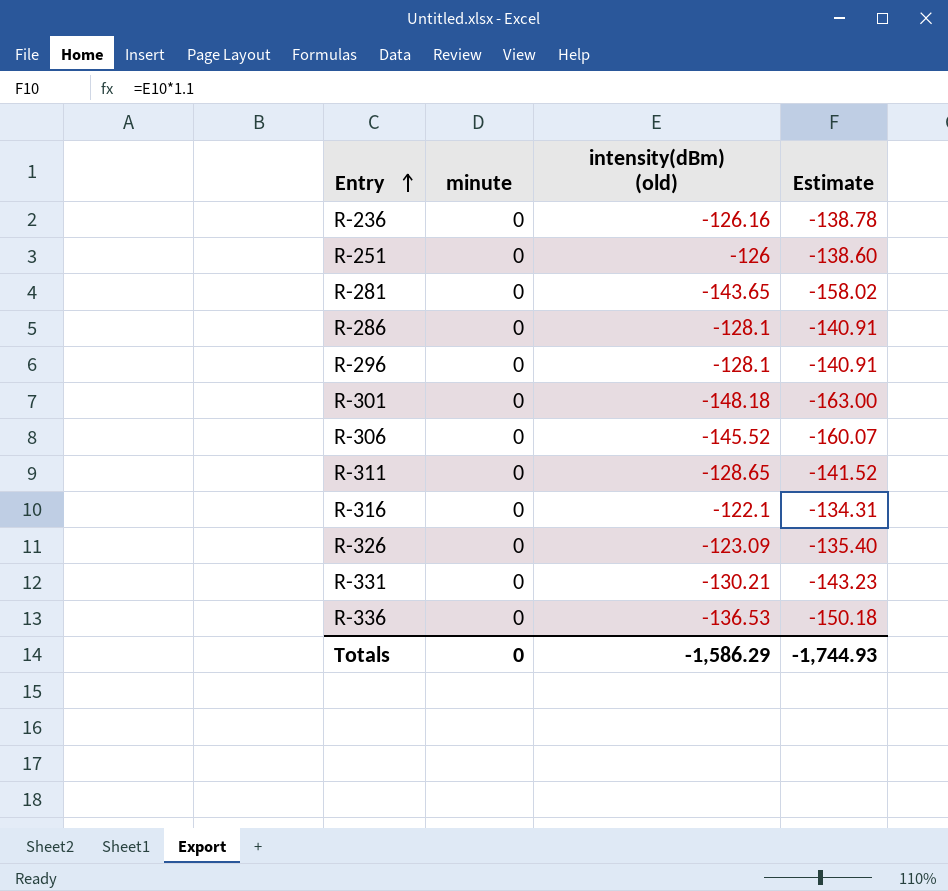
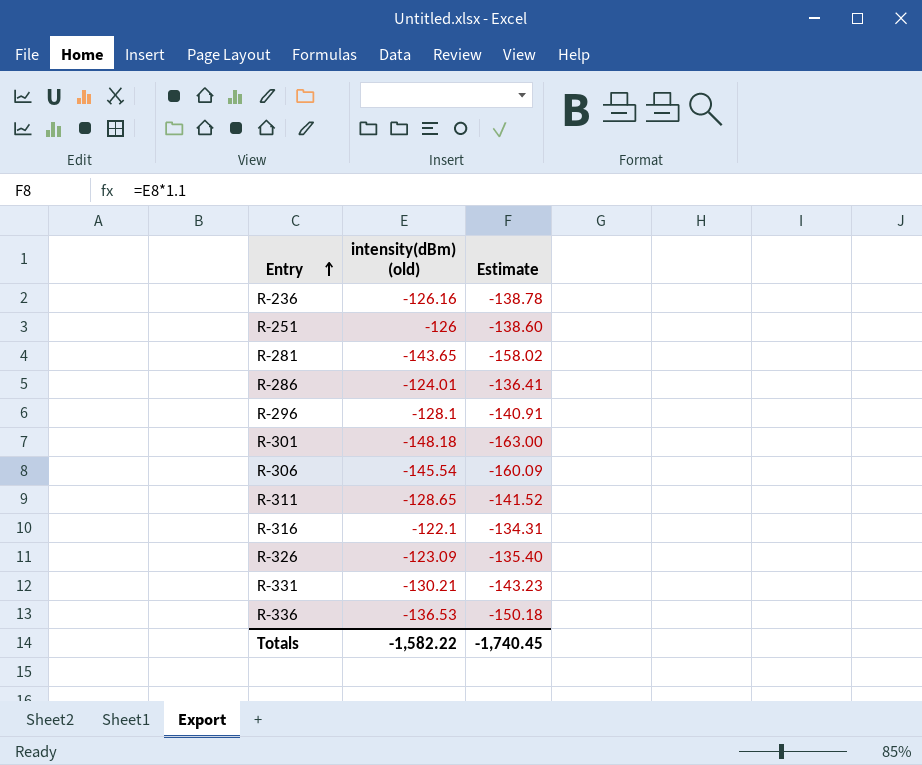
column minute | position: 2 -> none
R-286 | intensity(dBm) (old): -128.1 -> -124.01
R-286 | Estimate: -140.91 -> -136.41
R-306 | intensity(dBm) (old): -145.52 -> -145.54
R-306 | Estimate: -160.07 -> -160.09
Totals | intensity(dBm) (old): -1,586.29 -> -1,582.22
Totals | Estimate: -1,744.93 -> -1,740.45

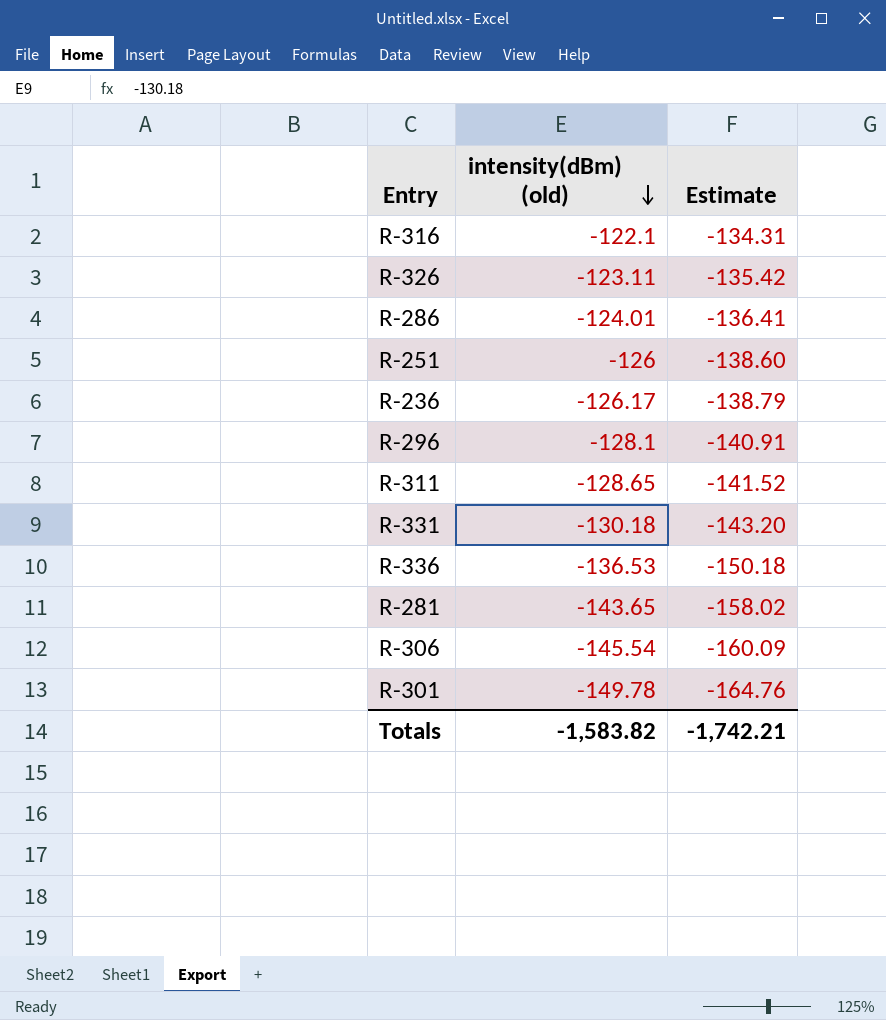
row order: Entry ascending -> intensity(dBm) (old) descending
R-326 | intensity(dBm) (old): -123.09 -> -123.11
R-326 | Estimate: -135.40 -> -135.42
R-236 | intensity(dBm) (old): -126.16 -> -126.17
R-236 | Estimate: -138.78 -> -138.79
R-331 | intensity(dBm) (old): -130.21 -> -130.18
R-331 | Estimate: -143.23 -> -143.20
R-301 | intensity(dBm) (old): -148.18 -> -149.78
R-301 | Estimate: -163.00 -> -164.76
Totals | intensity(dBm) (old): -1,582.22 -> -1,583.82
Totals | Estimate: -1,740.45 -> -1,742.21

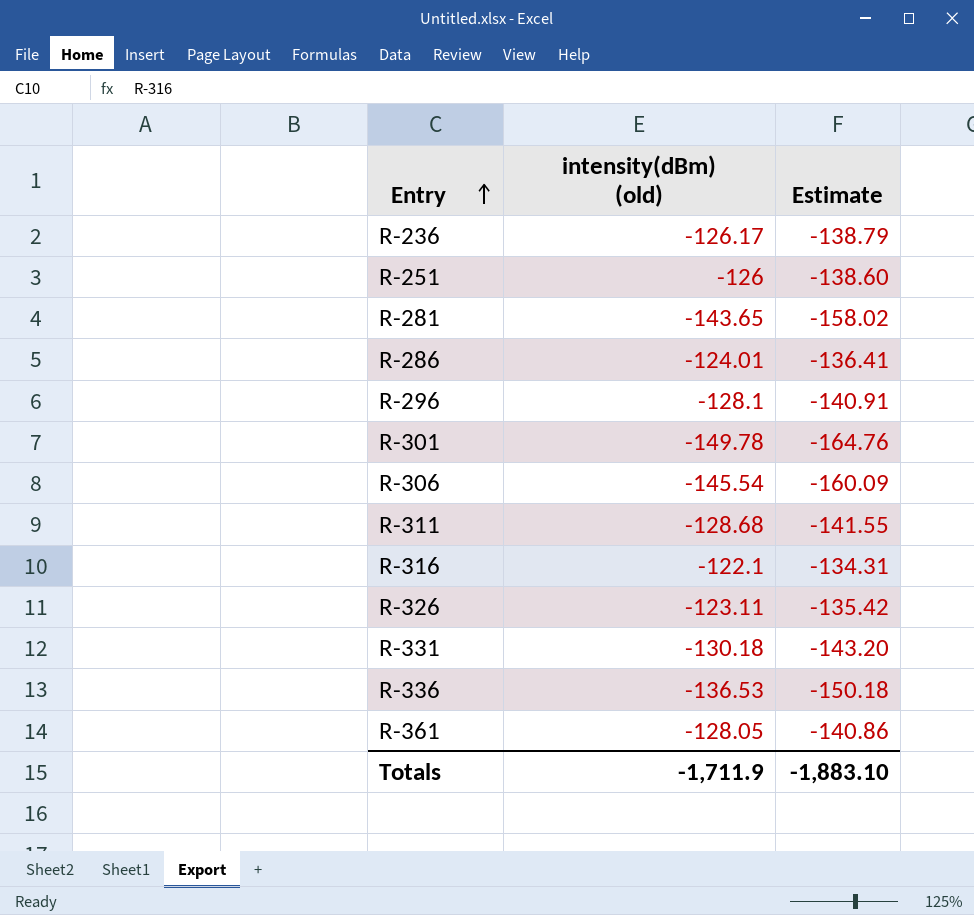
row order: intensity(dBm) (old) descending -> Entry ascending
R-311 | intensity(dBm) (old): -128.65 -> -128.68
R-311 | Estimate: -141.52 -> -141.55
row R-361: none -> -128.05 | -140.86
Totals | intensity(dBm) (old): -1,583.82 -> -1,711.9
Totals | Estimate: -1,742.21 -> -1,883.10

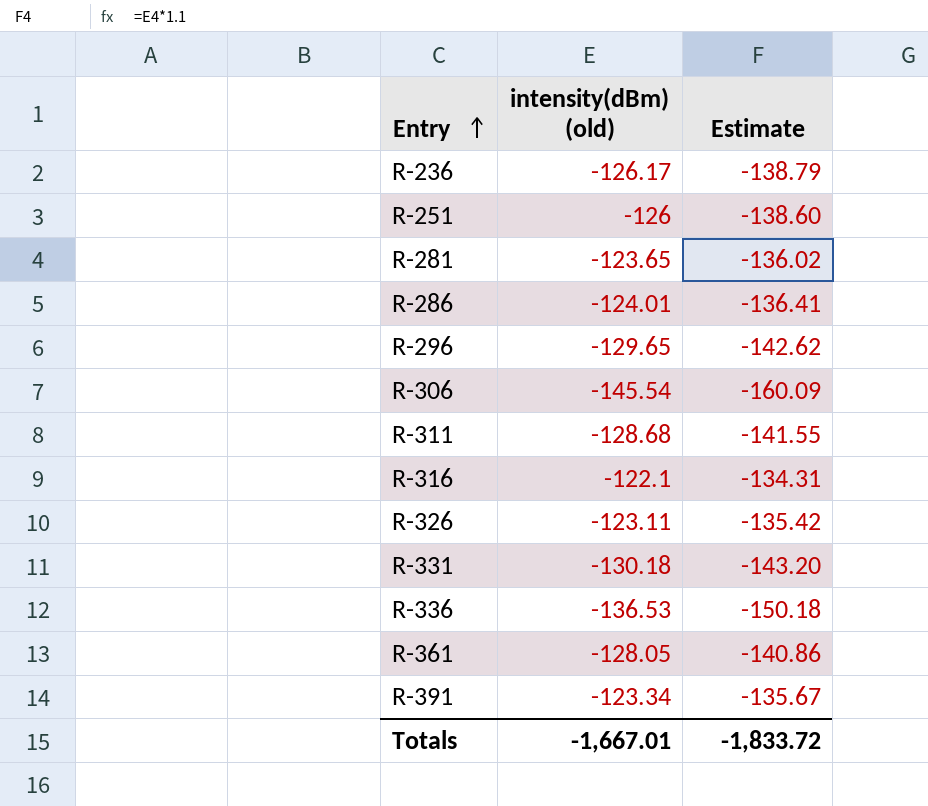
row R-301: -149.78 | -164.76 -> none
R-281 | intensity(dBm) (old): -143.65 -> -123.65
R-281 | Estimate: -158.02 -> -136.02
R-296 | intensity(dBm) (old): -128.1 -> -129.65
R-296 | Estimate: -140.91 -> -142.62
row R-391: none -> -123.34 | -135.67
Totals | intensity(dBm) (old): -1,711.9 -> -1,667.01
Totals | Estimate: -1,883.10 -> -1,833.72

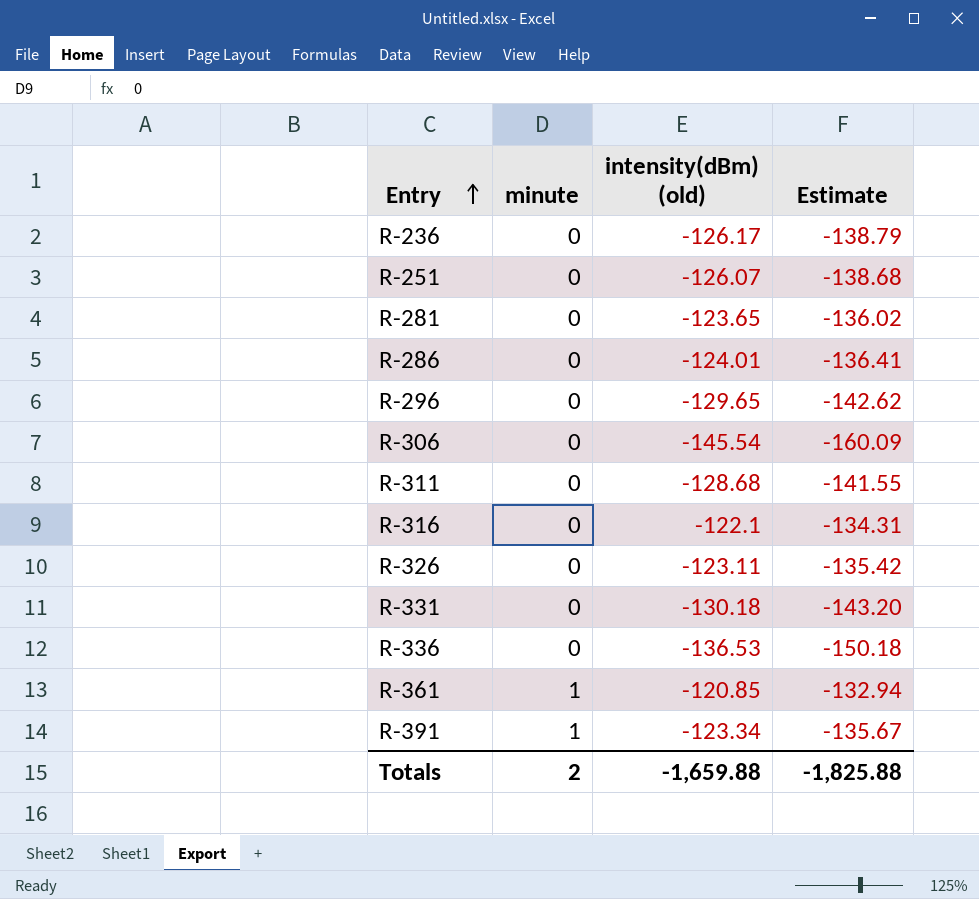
column minute | position: none -> 2
R-251 | intensity(dBm) (old): -126 -> -126.07
R-251 | Estimate: -138.60 -> -138.68
R-361 | intensity(dBm) (old): -128.05 -> -120.85
R-361 | Estimate: -140.86 -> -132.94
Totals | intensity(dBm) (old): -1,667.01 -> -1,659.88
Totals | Estimate: -1,833.72 -> -1,825.88

